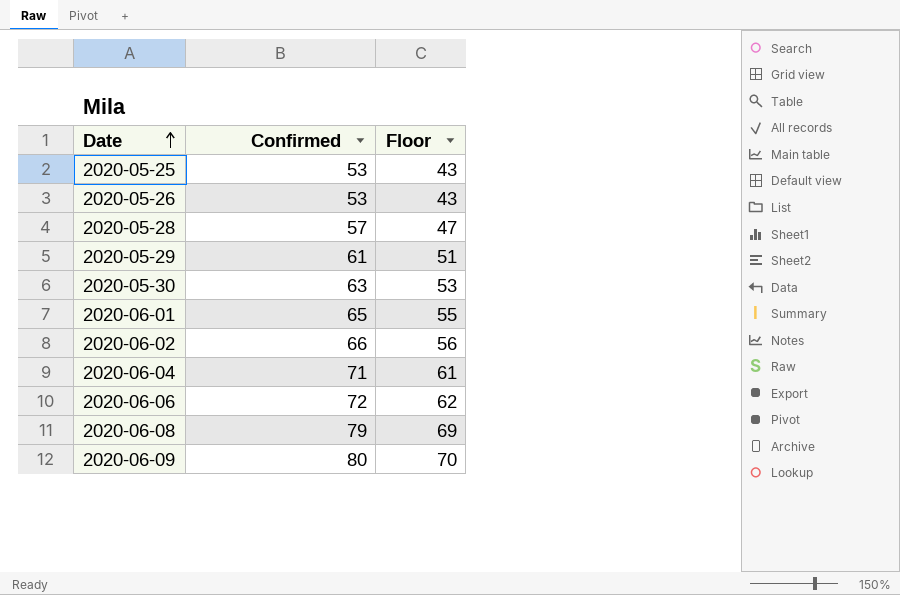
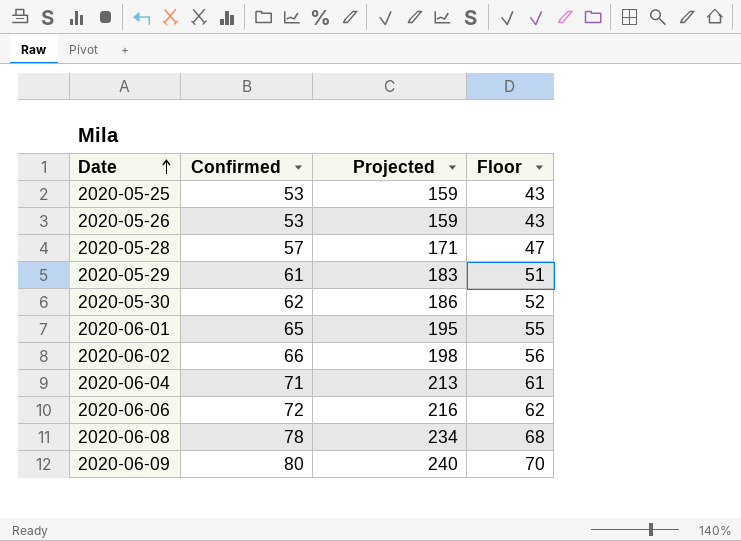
column Projected | formula: none -> [Confirmed] * 3
2020-05-30 | Confirmed: 63 -> 62
2020-05-30 | Floor: 53 -> 52
2020-06-08 | Confirmed: 79 -> 78
2020-06-08 | Floor: 69 -> 68

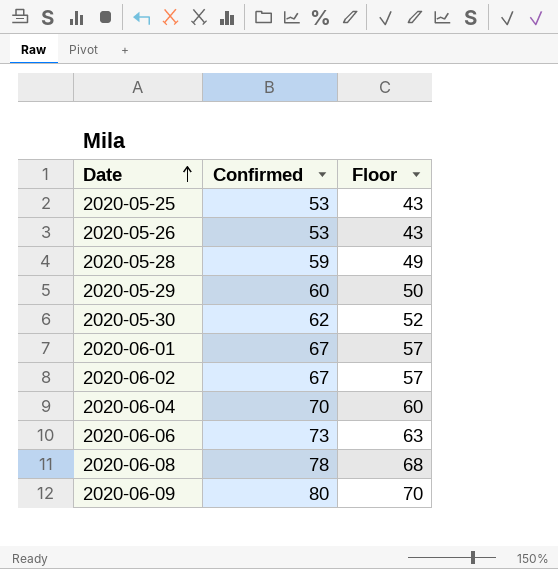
column Projected | formula: [Confirmed] * 3 -> none
2020-05-28 | Confirmed: 57 -> 59
2020-05-28 | Floor: 47 -> 49
2020-05-29 | Confirmed: 61 -> 60
2020-05-29 | Floor: 51 -> 50
2020-06-01 | Confirmed: 65 -> 67
2020-06-01 | Floor: 55 -> 57
2020-06-02 | Confirmed: 66 -> 67
2020-06-02 | Floor: 56 -> 57
2020-06-04 | Confirmed: 71 -> 70
2020-06-04 | Floor: 61 -> 60
2020-06-06 | Confirmed: 72 -> 73
2020-06-06 | Floor: 62 -> 63

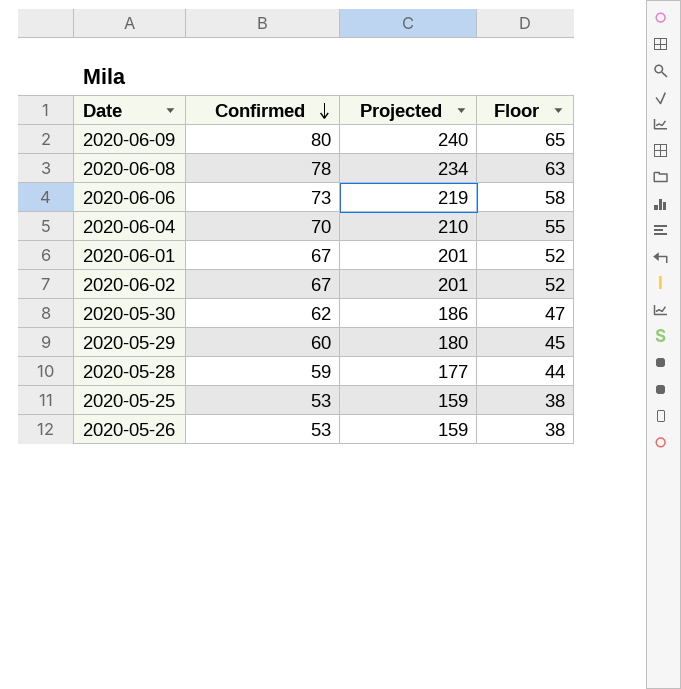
row order: Date ascending -> Confirmed descending
column Projected | formula: none -> [Confirmed] * 3
column Floor | formula: [Confirmed] - 10 -> [Confirmed] - 15

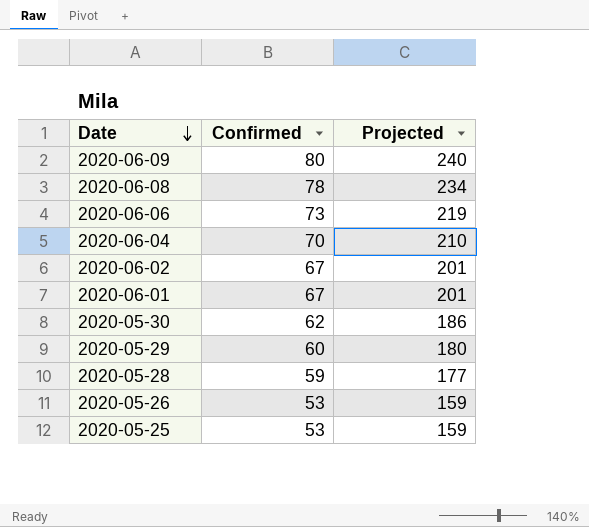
row order: Confirmed descending -> Date descending
column Floor | formula: [Confirmed] - 15 -> none

